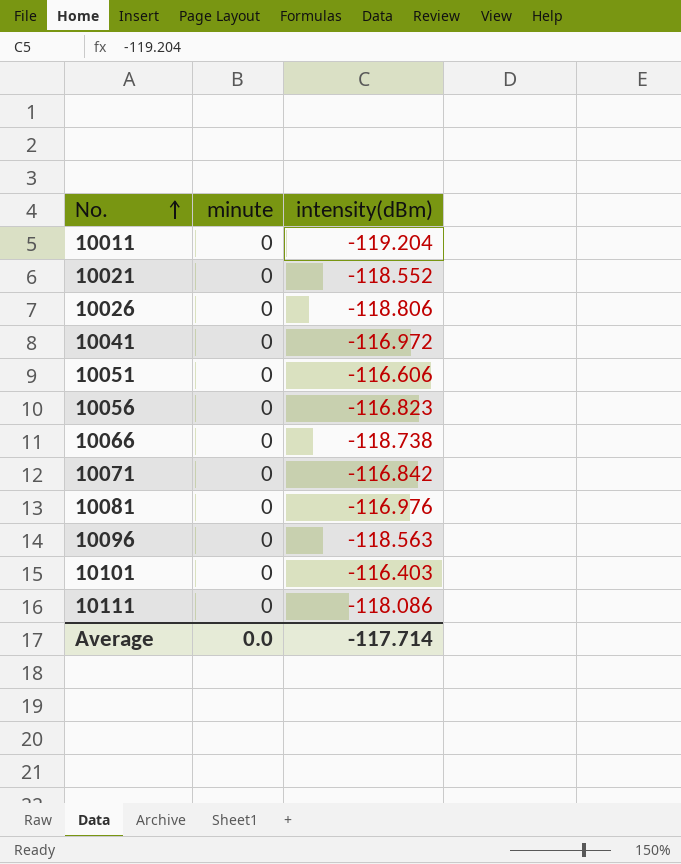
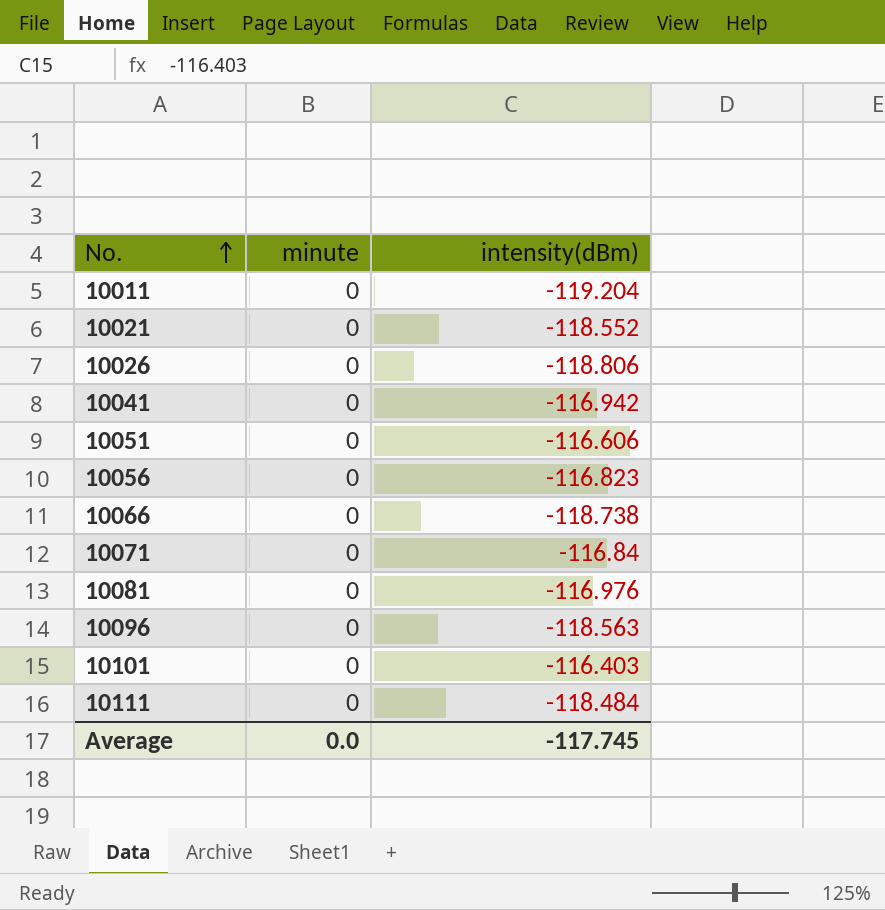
10041 | intensity(dBm): -116.972 -> -116.942
10071 | intensity(dBm): -116.842 -> -116.84
10111 | intensity(dBm): -118.086 -> -118.484
Average | intensity(dBm): -117.714 -> -117.745

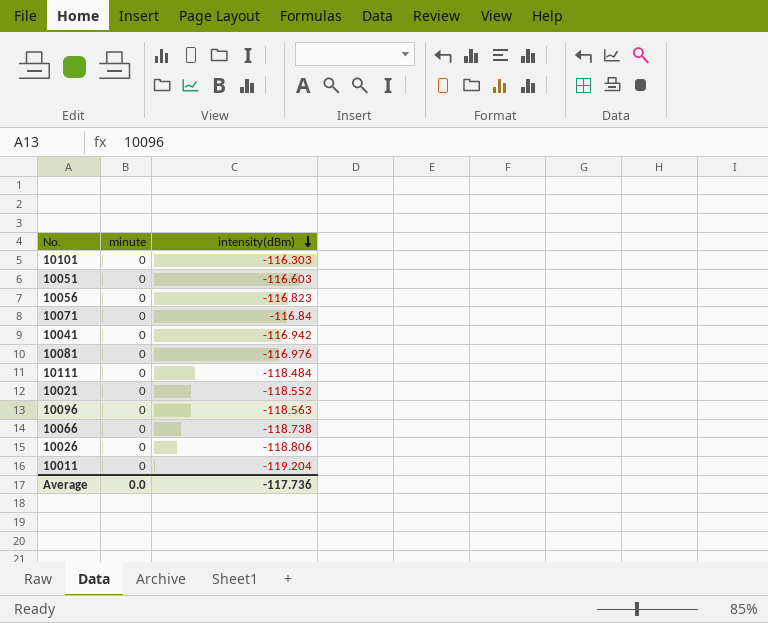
row order: No. ascending -> intensity(dBm) descending
10101 | intensity(dBm): -116.403 -> -116.303
10051 | intensity(dBm): -116.606 -> -116.603
Average | intensity(dBm): -117.745 -> -117.736

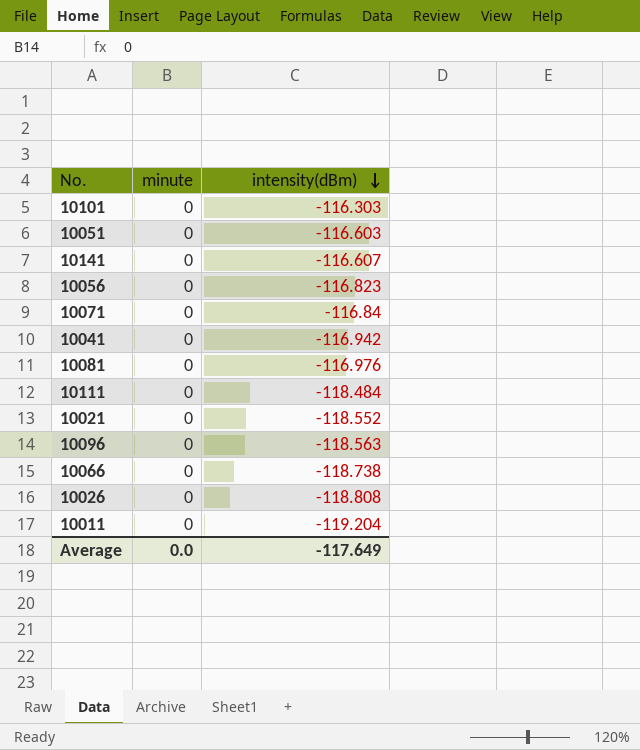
row 10141: none -> 0 | -116.607
10026 | intensity(dBm): -118.806 -> -118.808
Average | intensity(dBm): -117.736 -> -117.649

